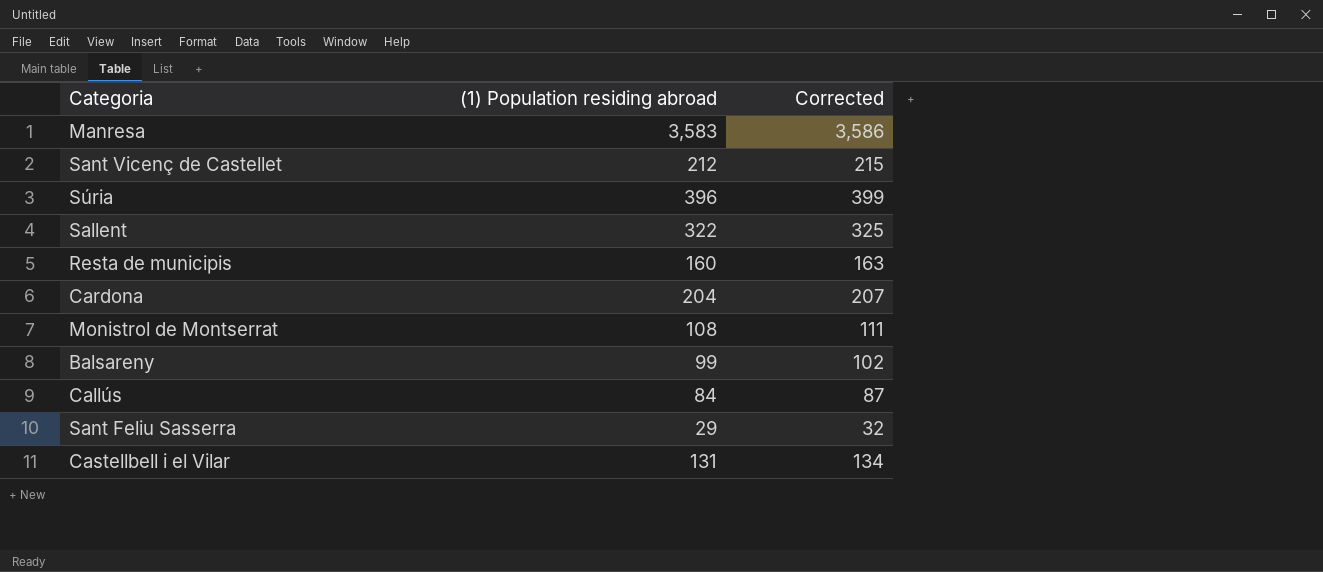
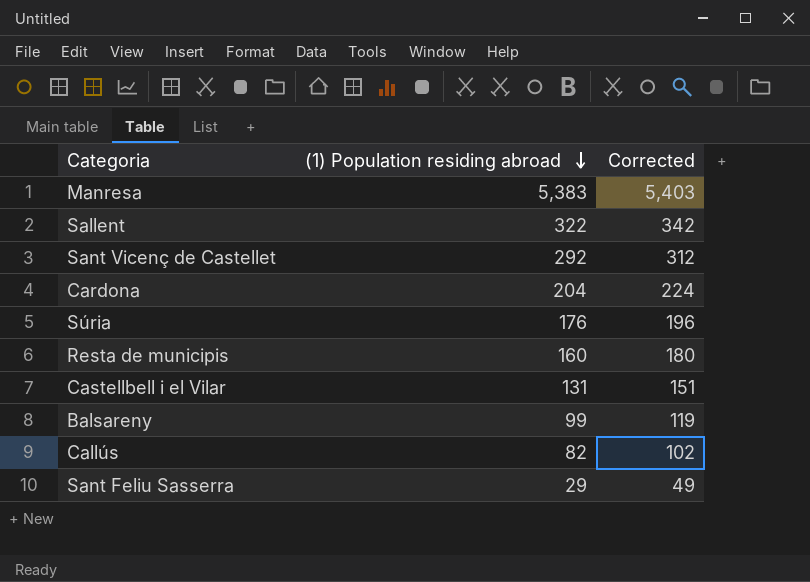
row order: none -> (1) Population residing abroad descending
column Corrected | formula: [(1) Population residing abroad] + 3 -> [(1) Population residing abroad] + 20
row Monistrol de Montserrat: 108 | 111 -> none
Manresa | (1) Population residing abroad: 3,583 -> 5,383
Sant Vicenç de Castellet | (1) Population residing abroad: 212 -> 292
Súria | (1) Population residing abroad: 396 -> 176
Callús | (1) Population residing abroad: 84 -> 82

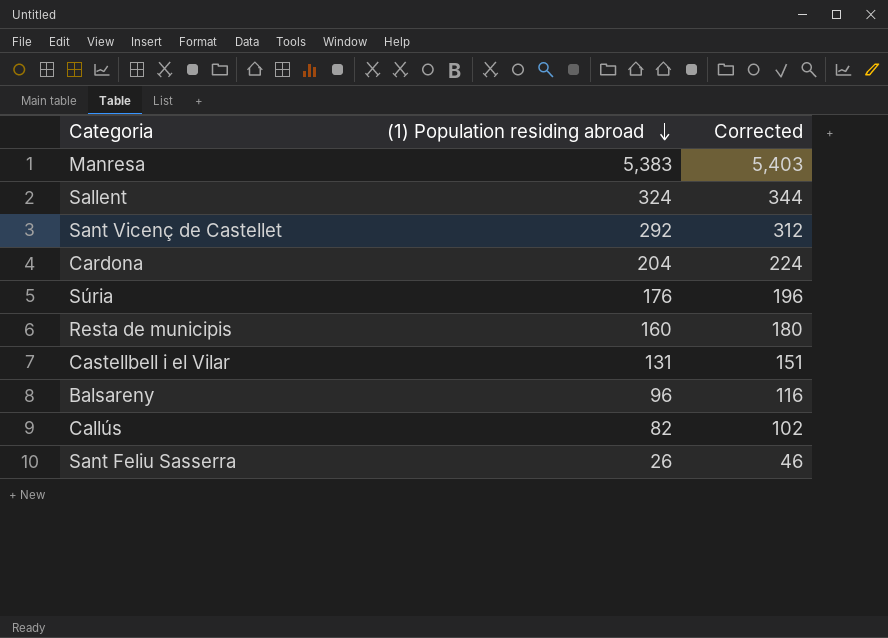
Sallent | (1) Population residing abroad: 322 -> 324
Sallent | Corrected: 342 -> 344
Balsareny | (1) Population residing abroad: 99 -> 96
Balsareny | Corrected: 119 -> 116
Sant Feliu Sasserra | (1) Population residing abroad: 29 -> 26
Sant Feliu Sasserra | Corrected: 49 -> 46

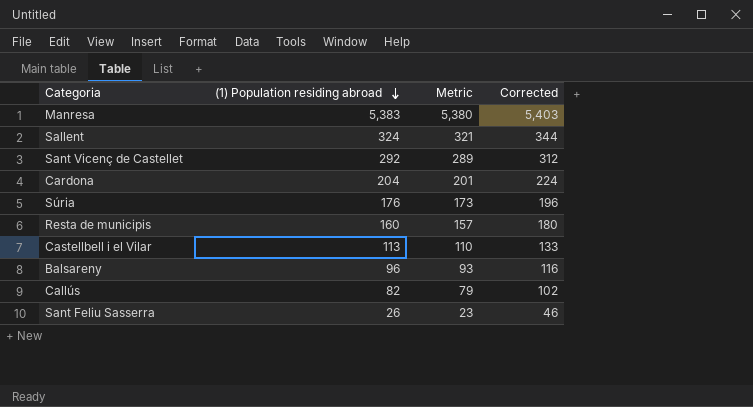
column Metric | formula: none -> [(1) Population residing abroad] - 3
Castellbell i el Vilar | (1) Population residing abroad: 131 -> 113
Castellbell i el Vilar | Corrected: 151 -> 133

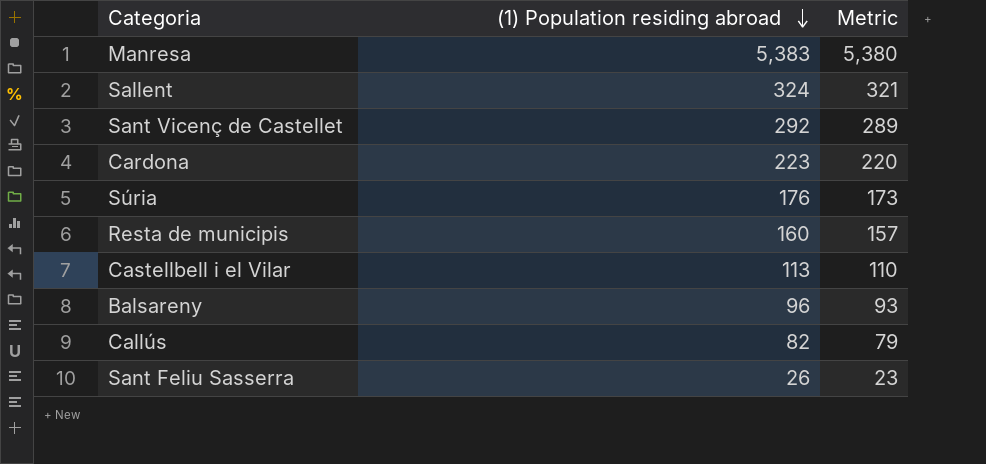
column Corrected | formula: [(1) Population residing abroad] + 20 -> none
Cardona | (1) Population residing abroad: 204 -> 223
Cardona | Metric: 201 -> 220

